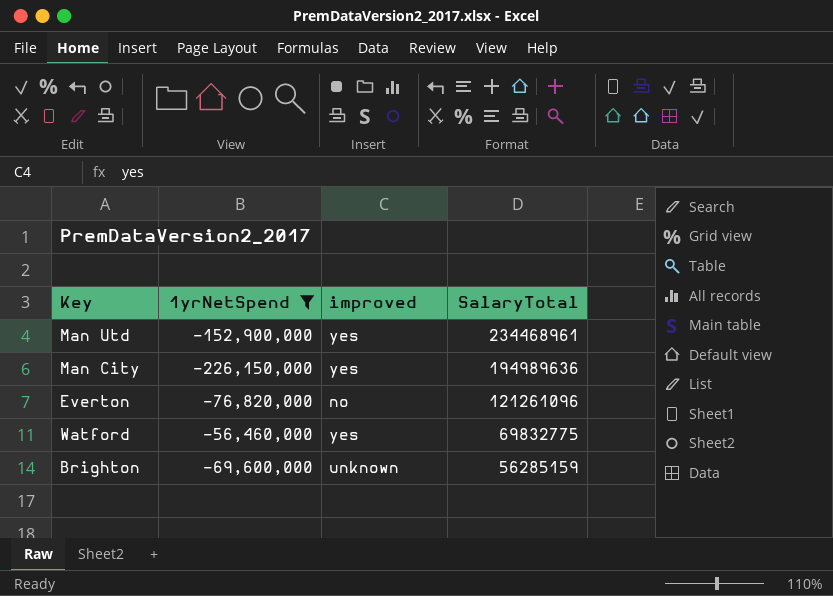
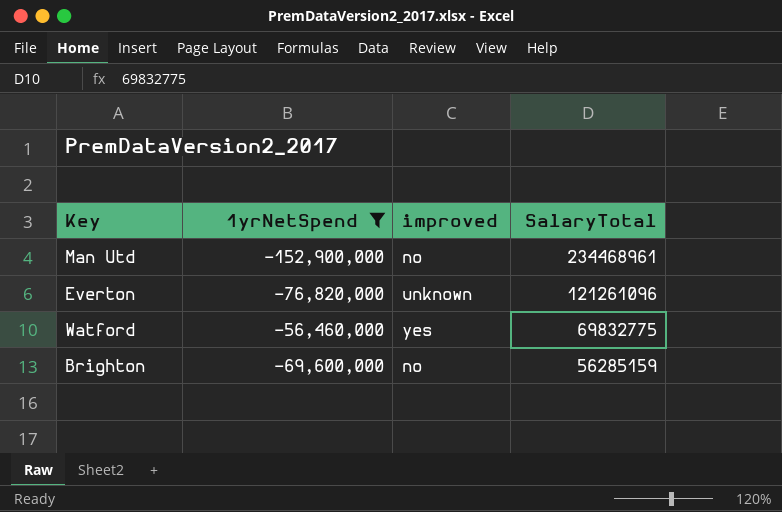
row Man City: -226,150,000 | yes | 194989636 -> none
Man Utd | improved: yes -> no
Everton | improved: no -> unknown
Brighton | improved: unknown -> no

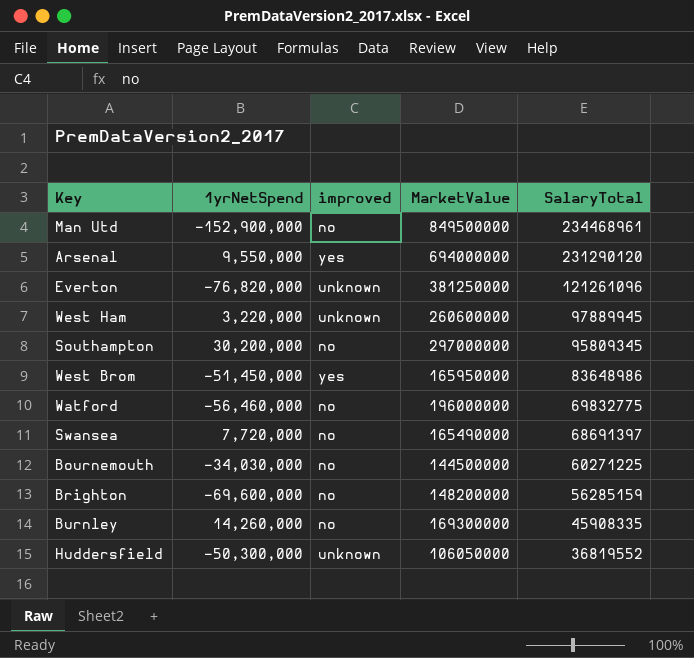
filter: 1yrNetSpend <= -56,460,000 -> none
column MarketValue | position: none -> 4
Watford | improved: yes -> no

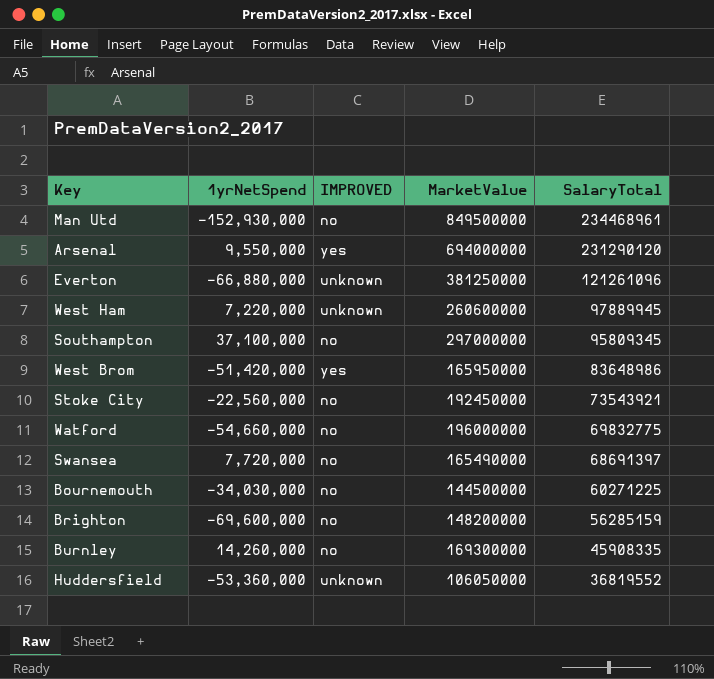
column name: improved -> IMPROVED
Man Utd | 1yrNetSpend: -152,900,000 -> -152,930,000
Everton | 1yrNetSpend: -76,820,000 -> -66,880,000
West Ham | 1yrNetSpend: 3,220,000 -> 7,220,000
Southampton | 1yrNetSpend: 30,200,000 -> 37,100,000
West Brom | 1yrNetSpend: -51,450,000 -> -51,420,000
row Stoke City: none -> -22,560,000 | no | 192450000 | 73543921
Watford | 1yrNetSpend: -56,460,000 -> -54,660,000
Huddersfield | 1yrNetSpend: -50,300,000 -> -53,360,000

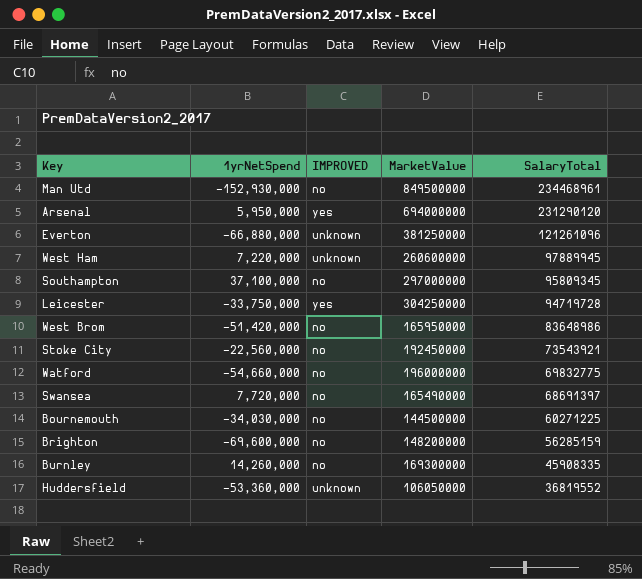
Arsenal | 1yrNetSpend: 9,550,000 -> 5,950,000
row Leicester: none -> -33,750,000 | yes | 304250000 | 94719728
West Brom | IMPROVED: yes -> no

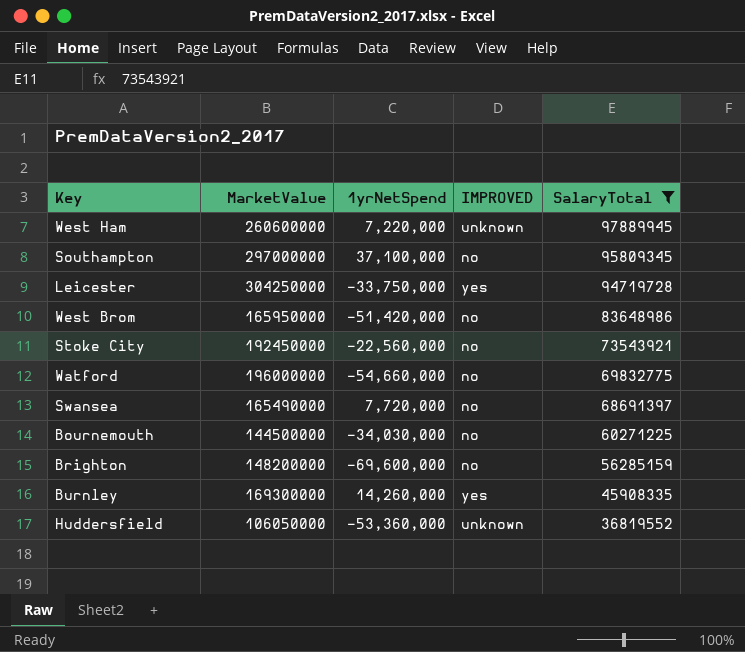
filter: none -> SalaryTotal <= 97889945
column MarketValue | position: 4 -> 2
Burnley | IMPROVED: no -> yes

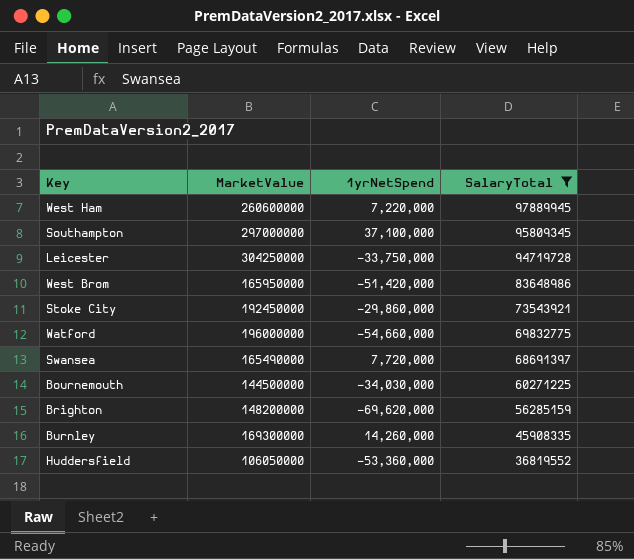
column IMPROVED | position: 4 -> none
Stoke City | 1yrNetSpend: -22,560,000 -> -29,860,000
Brighton | 1yrNetSpend: -69,600,000 -> -69,620,000

